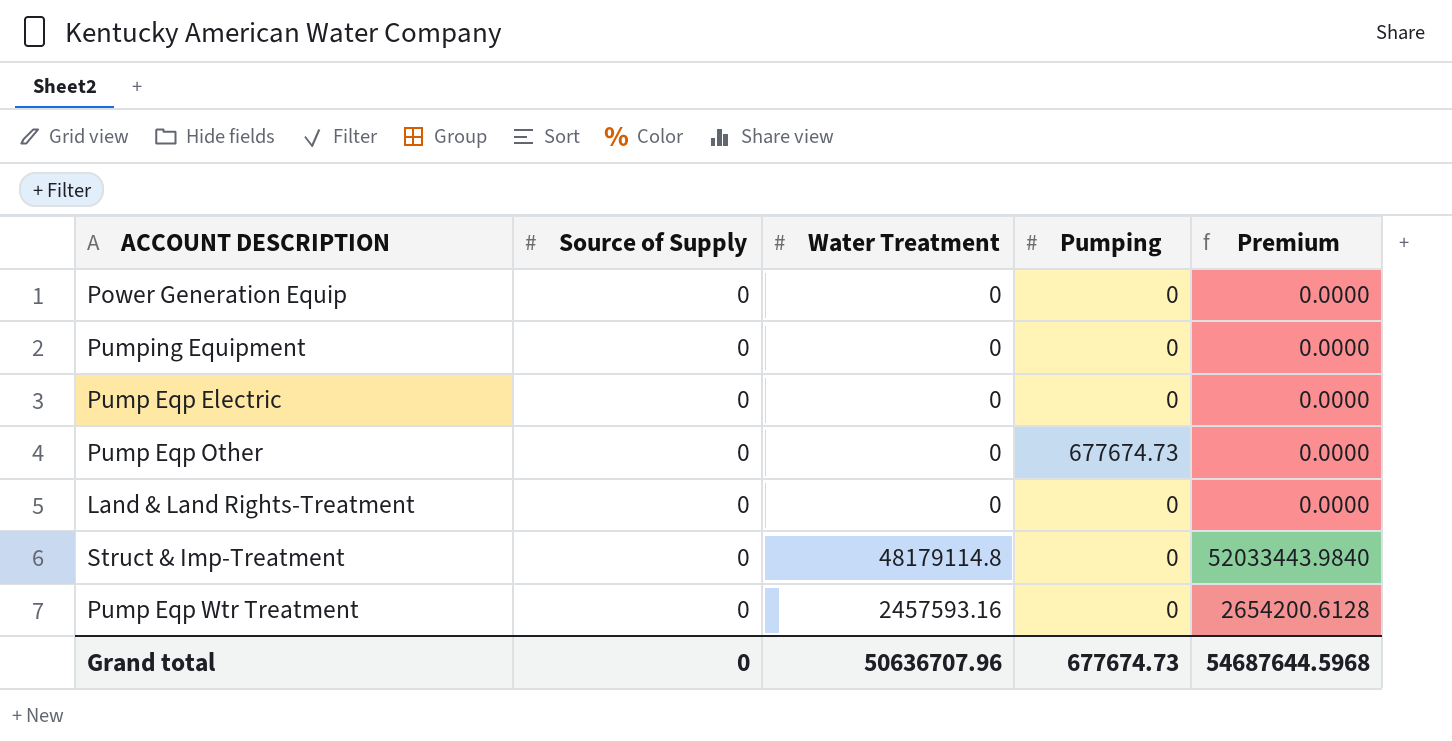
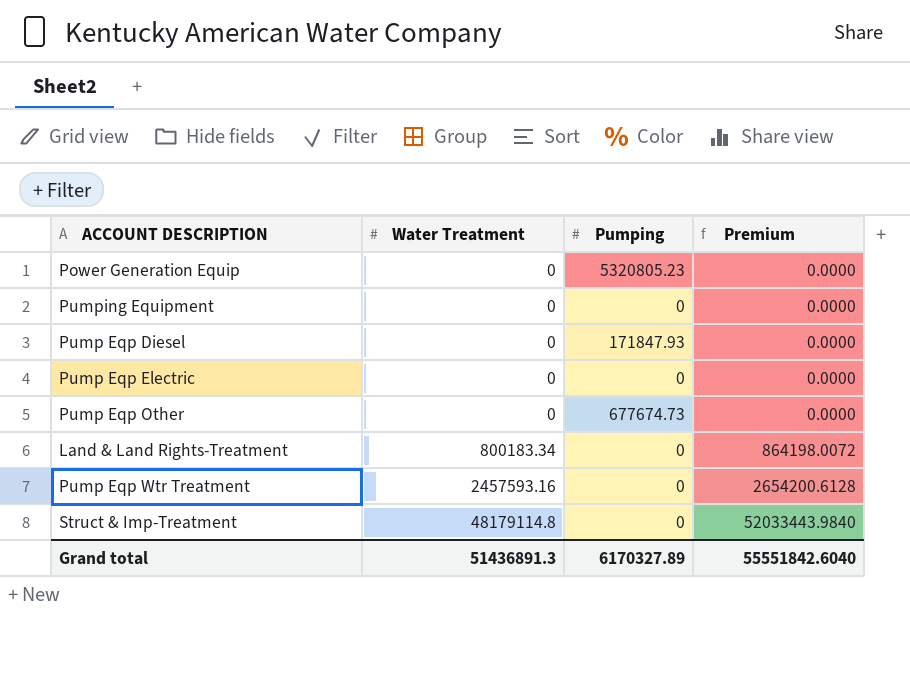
row order: none -> Water Treatment ascending
column Source of Supply | position: 2 -> none
Power Generation Equip | Pumping: 0 -> 5320805.23
row Pump Eqp Diesel: none -> 0 | 171847.93 | 0.0000
Land & Land Rights-Treatment | Water Treatment: 0 -> 800183.34
Land & Land Rights-Treatment | Premium: 0.0000 -> 864198.0072
Grand total | Water Treatment: 50636707.96 -> 51436891.3
Grand total | Pumping: 677674.73 -> 6170327.89
Grand total | Premium: 54687644.5968 -> 55551842.6040

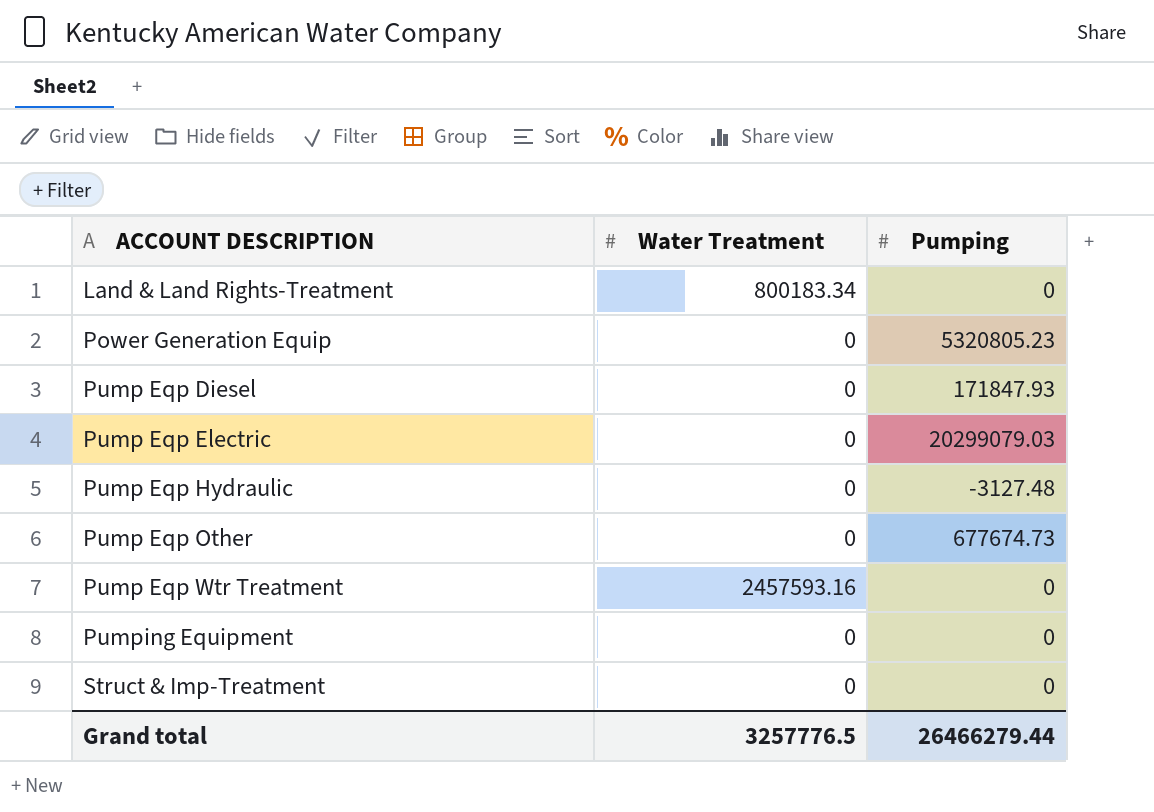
row order: Water Treatment ascending -> ACCOUNT DESCRIPTION ascending
column Premium | formula: [Water Treatment] * 1.08 -> none
Pump Eqp Electric | Pumping: 0 -> 20299079.03
row Pump Eqp Hydraulic: none -> 0 | -3127.48
Struct & Imp-Treatment | Water Treatment: 48179114.8 -> 0
Grand total | Water Treatment: 51436891.3 -> 3257776.5
Grand total | Pumping: 6170327.89 -> 26466279.44

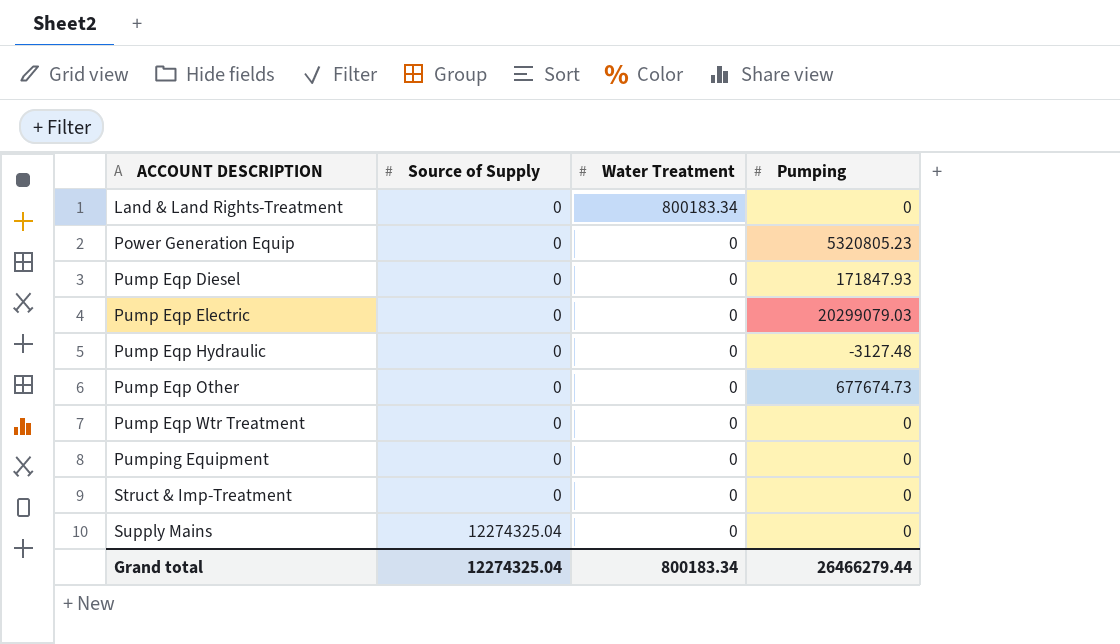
column Source of Supply | position: none -> 2
Pump Eqp Wtr Treatment | Water Treatment: 2457593.16 -> 0
row Supply Mains: none -> 12274325.04 | 0 | 0
Grand total | Water Treatment: 3257776.5 -> 800183.34

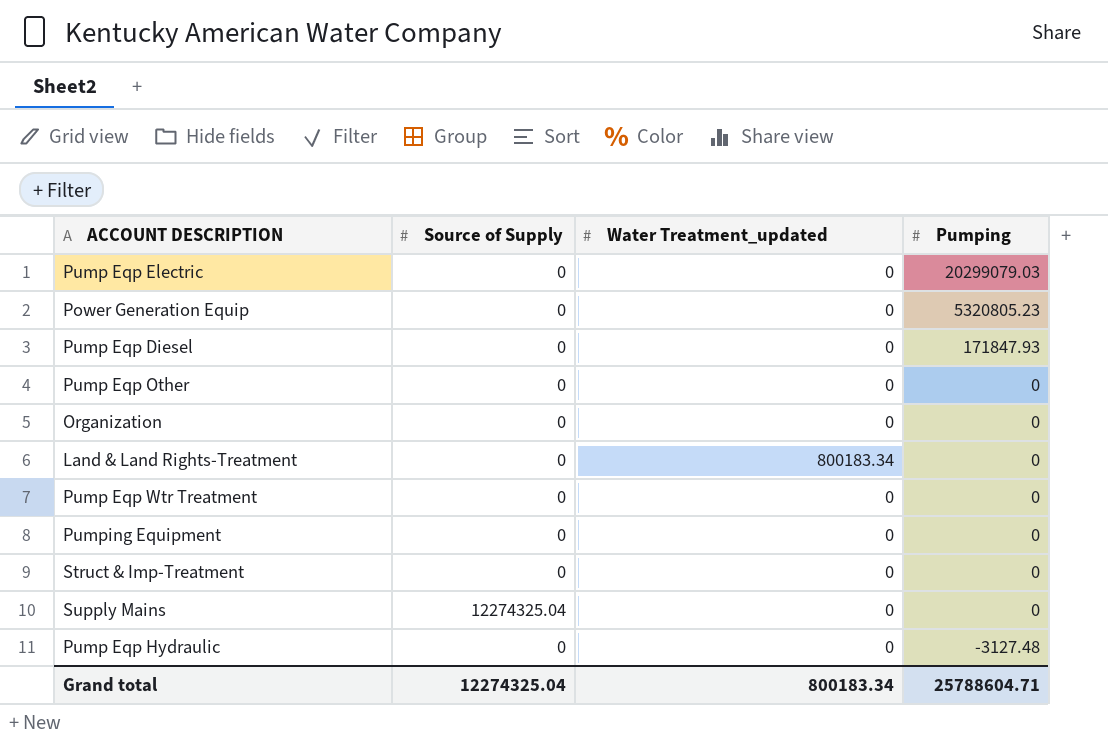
row order: ACCOUNT DESCRIPTION ascending -> Pumping descending
column name: Water Treatment -> Water Treatment_updated
Pump Eqp Other | Pumping: 677674.73 -> 0
row Organization: none -> 0 | 0 | 0
Grand total | Pumping: 26466279.44 -> 25788604.71

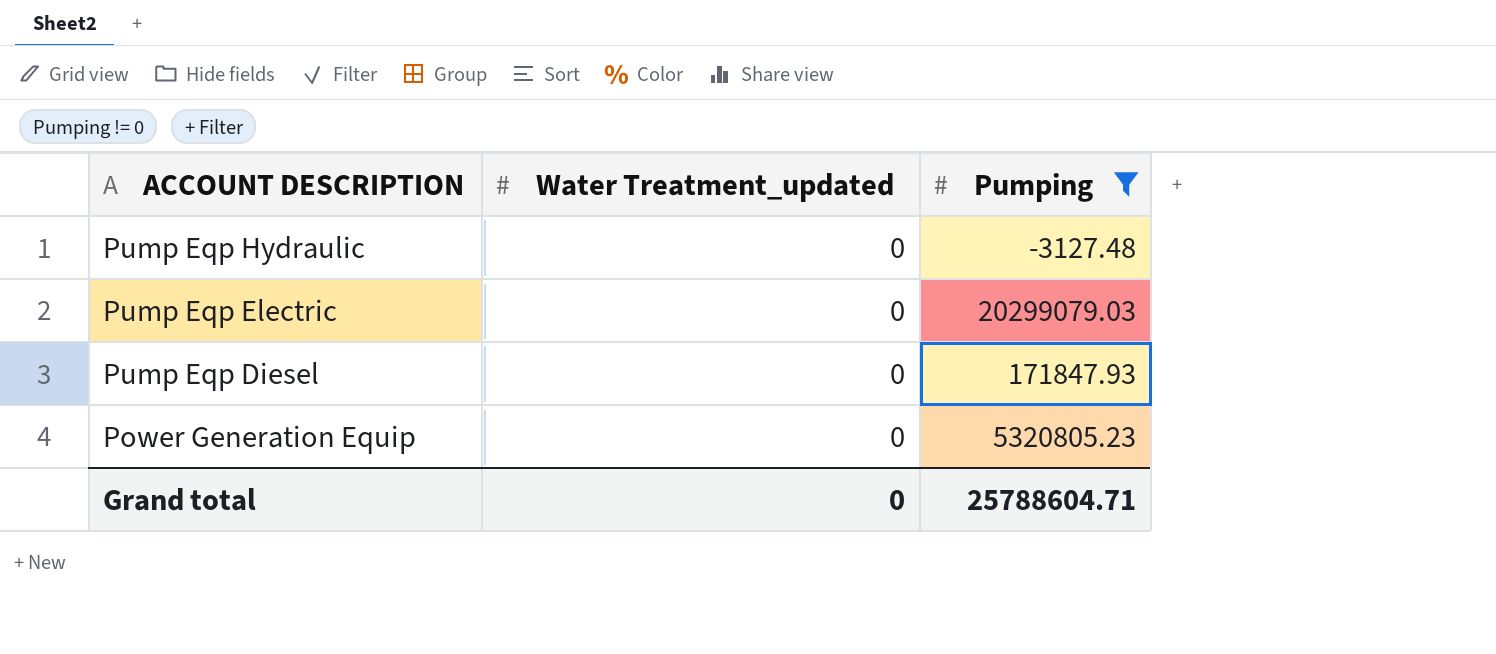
filter: none -> Pumping != 0
row order: Pumping descending -> ACCOUNT DESCRIPTION descending
column Source of Supply | position: 2 -> none
Grand total | Water Treatment_updated: 800183.34 -> 0

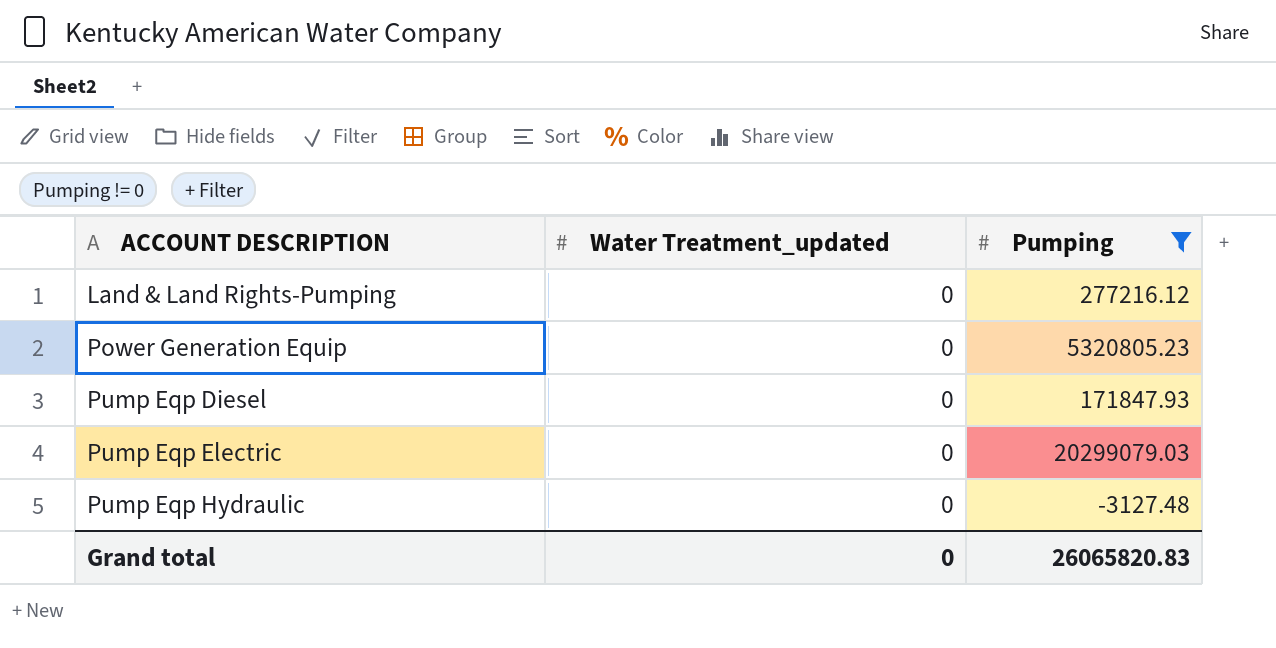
row order: ACCOUNT DESCRIPTION descending -> ACCOUNT DESCRIPTION ascending
row Land & Land Rights-Pumping: none -> 0 | 277216.12
Grand total | Pumping: 25788604.71 -> 26065820.83

